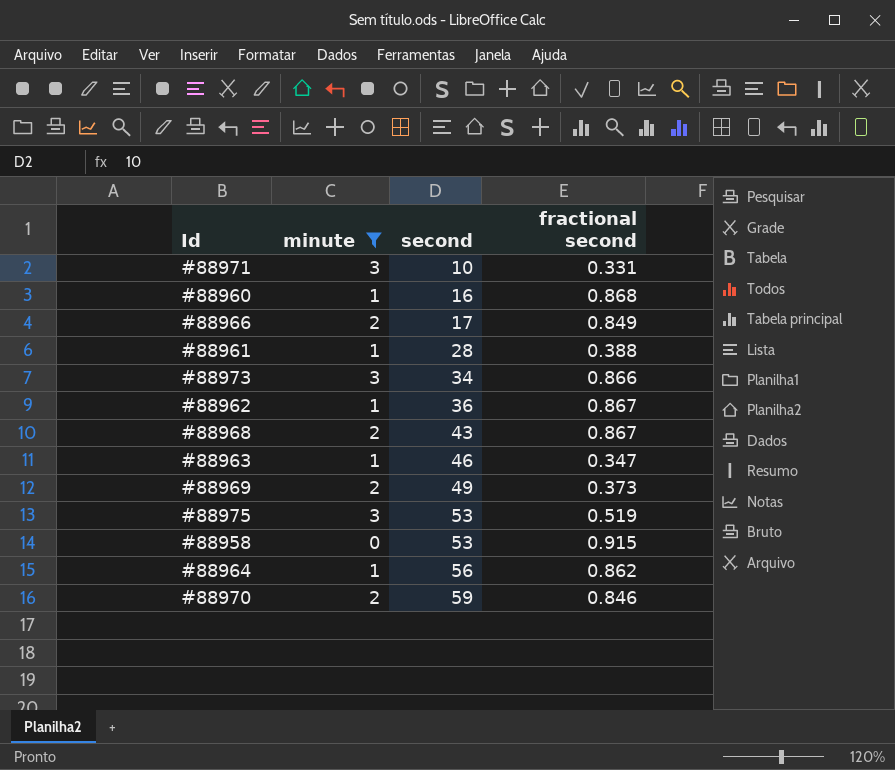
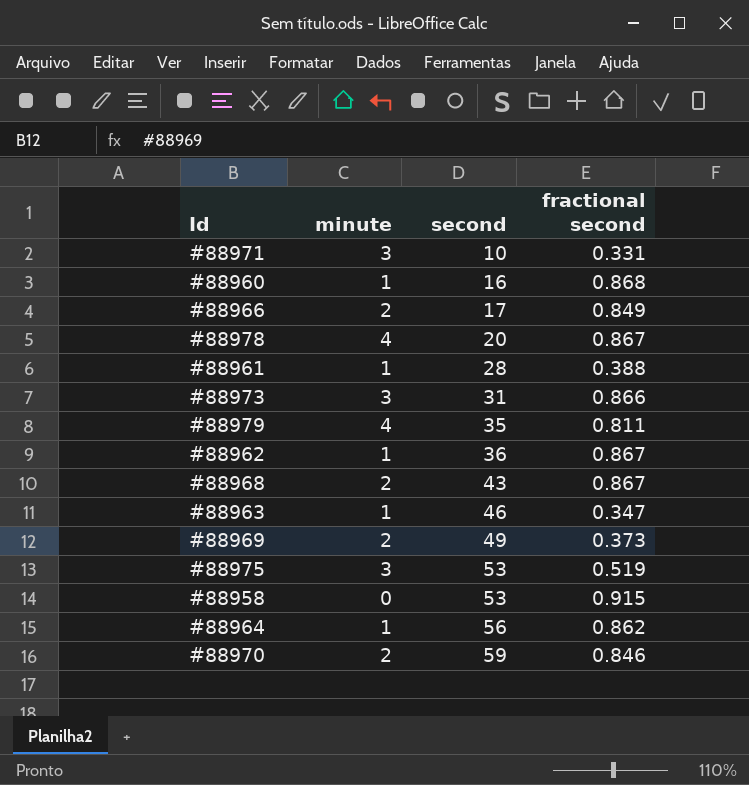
filter: minute != 4 -> none
#88973 | second: 34 -> 31

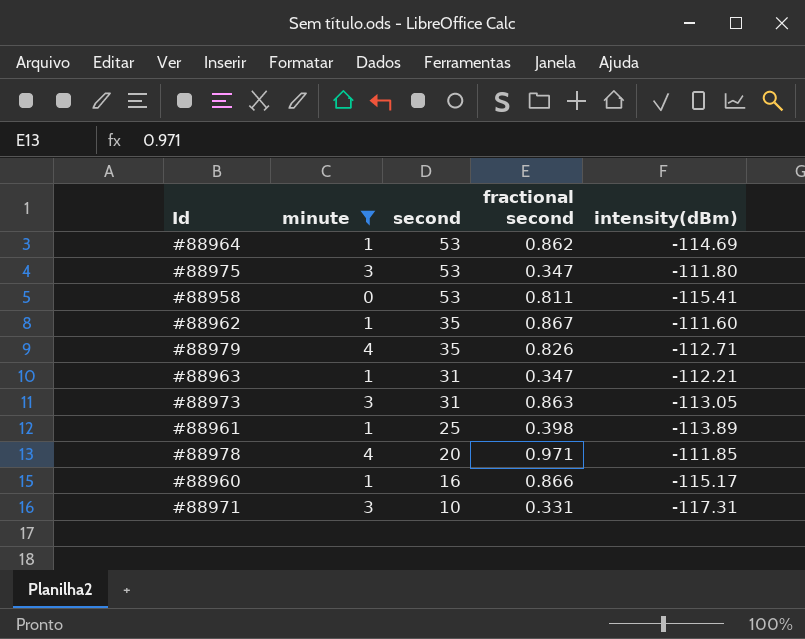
filter: none -> minute != 2
row order: second ascending -> second descending
column intensity(dBm) | position: none -> 5
#88964 | second: 56 -> 53
#88975 | fractional second: 0.519 -> 0.347
#88958 | fractional second: 0.915 -> 0.811
#88962 | second: 36 -> 35
#88979 | fractional second: 0.811 -> 0.826
#88963 | second: 46 -> 31
#88973 | fractional second: 0.866 -> 0.863
#88961 | second: 28 -> 25
#88961 | fractional second: 0.388 -> 0.398
#88978 | fractional second: 0.867 -> 0.971
#88960 | fractional second: 0.868 -> 0.866

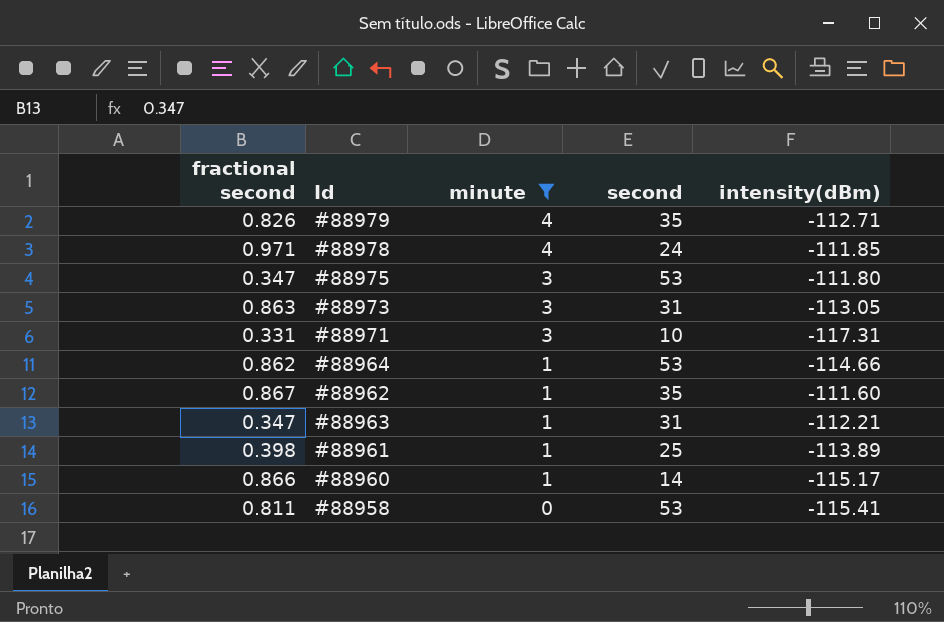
row order: second descending -> minute descending
column fractional second | position: 4 -> 1
#88978 | second: 20 -> 24
#88964 | intensity(dBm): -114.69 -> -114.66
#88960 | second: 16 -> 14

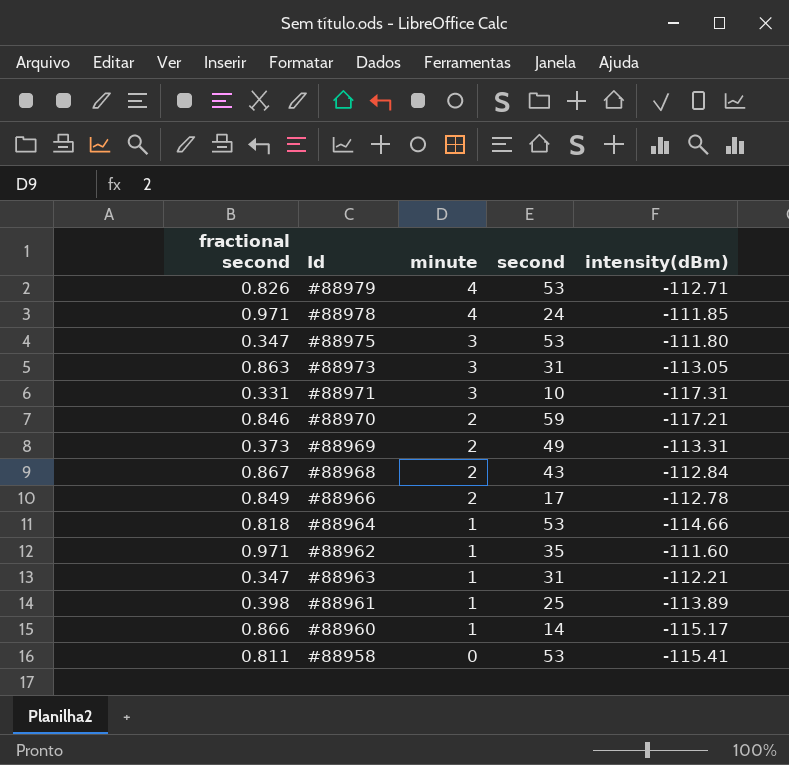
filter: minute != 2 -> none
#88979 | second: 35 -> 53
#88964 | fractional second: 0.862 -> 0.818
#88962 | fractional second: 0.867 -> 0.971

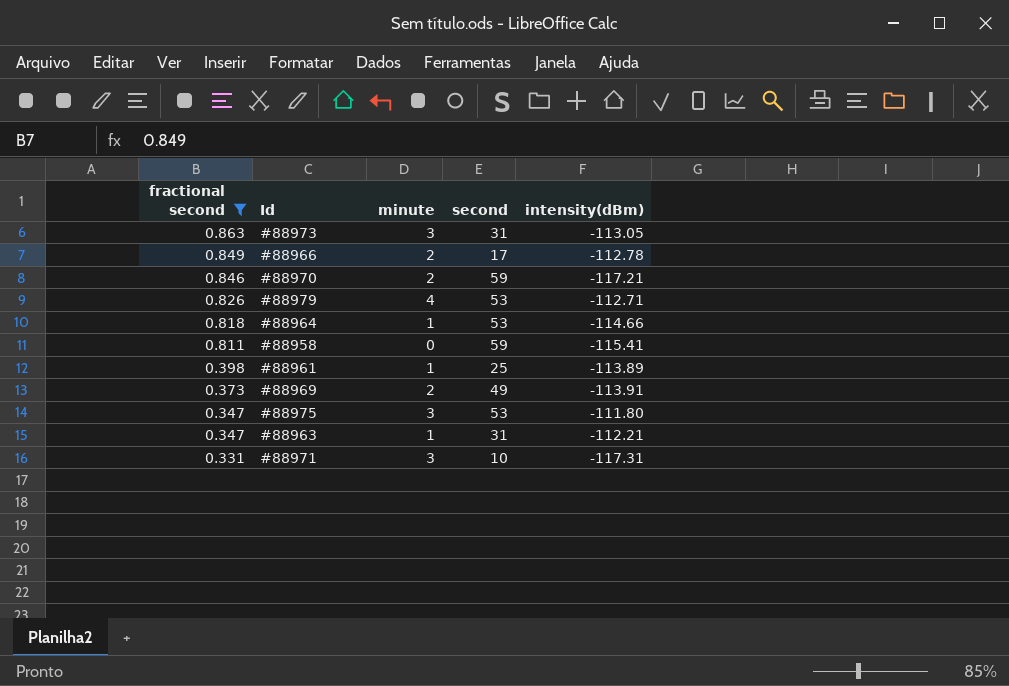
filter: none -> fractional second <= 0.863
row order: minute descending -> fractional second descending
#88958 | second: 53 -> 59
#88969 | intensity(dBm): -113.31 -> -113.91

